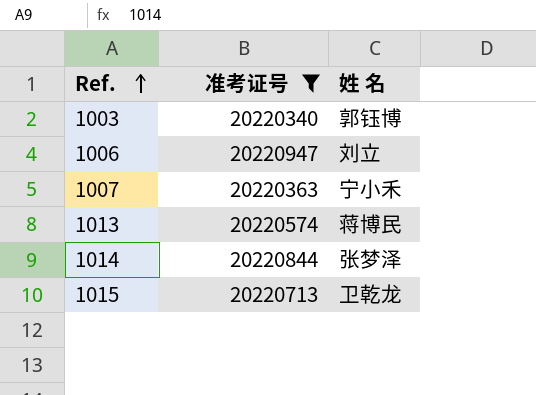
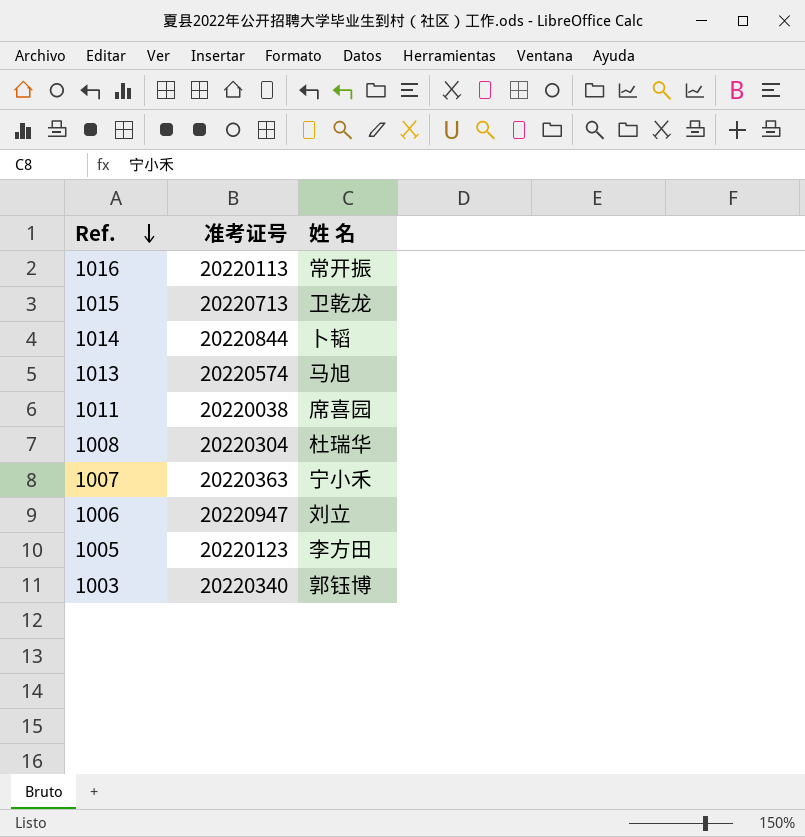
filter: 准考证号 >= 20220340 -> none
row order: Ref. ascending -> Ref. descending
1014 | 姓 名: 张梦泽 -> 卜韬
1013 | 姓 名: 蒋博民 -> 马旭

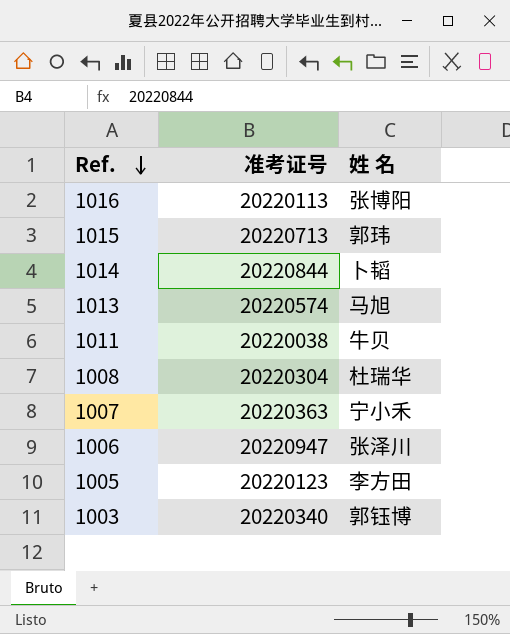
1016 | 姓 名: 常开振 -> 张博阳
1015 | 姓 名: 卫乾龙 -> 郭玮
1011 | 姓 名: 席喜园 -> 牛贝
1006 | 姓 名: 刘立 -> 张泽川

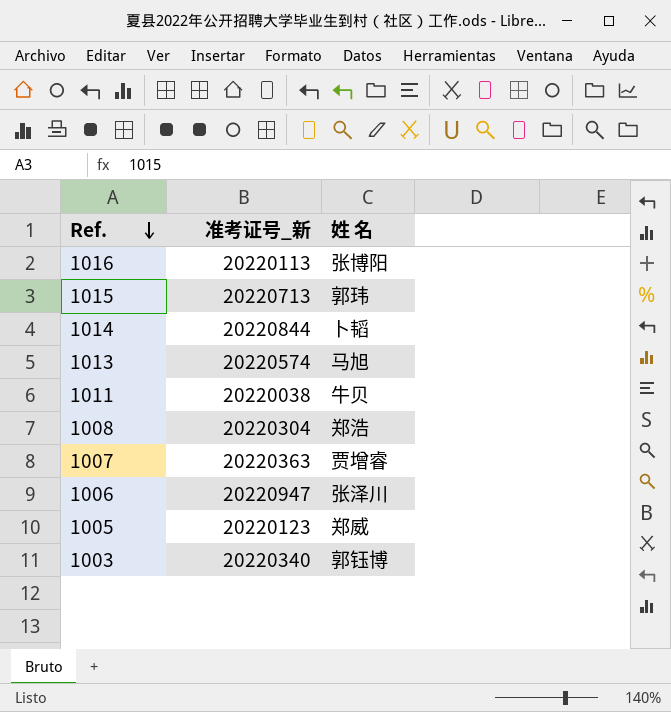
column name: 准考证号 -> 准考证号_新
1008 | 姓 名: 杜瑞华 -> 郑浩
1007 | 姓 名: 宁小禾 -> 贾增睿
1005 | 姓 名: 李方田 -> 郑威

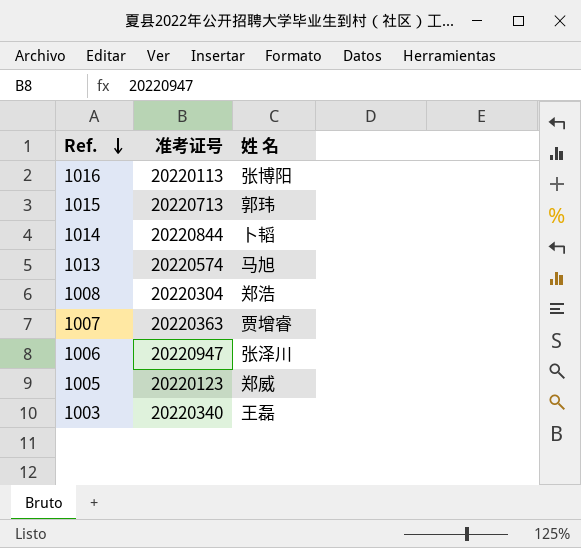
column name: 准考证号_新 -> 准考证号
row 1011: 20220038 | 牛贝 -> none
1003 | 姓 名: 郭钰博 -> 王磊

